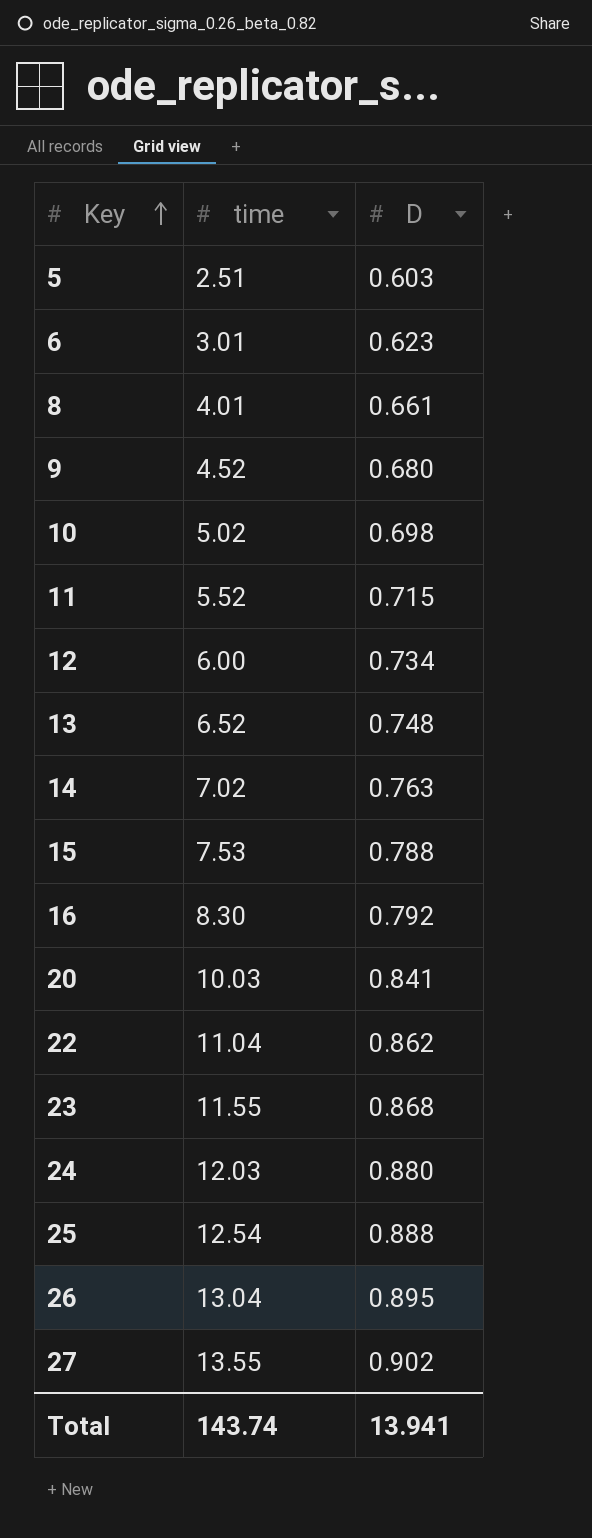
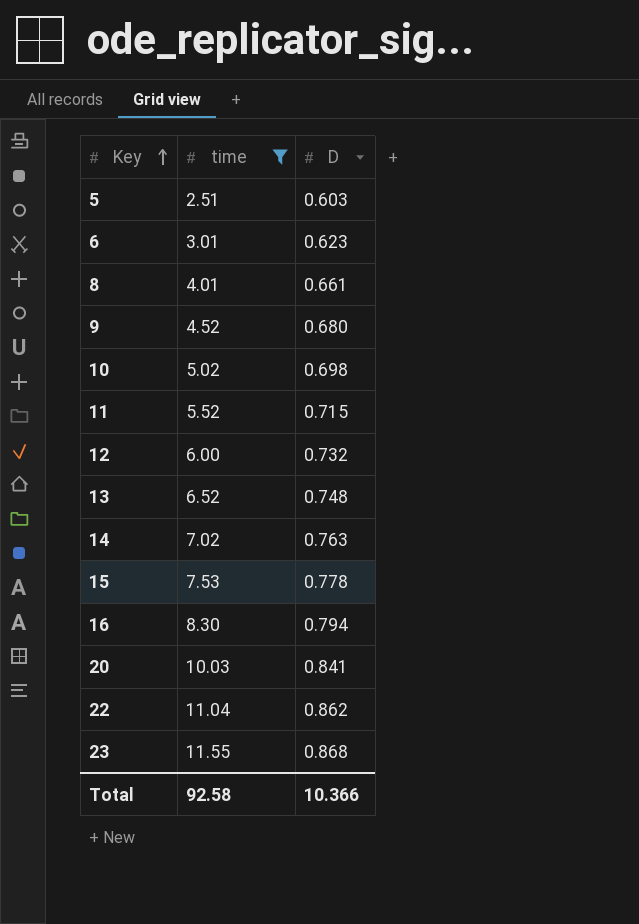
filter: none -> time <= 11.55
12 | D: 0.734 -> 0.732
15 | D: 0.788 -> 0.778
16 | D: 0.792 -> 0.794
Total | time: 143.74 -> 92.58
Total | D: 13.941 -> 10.366

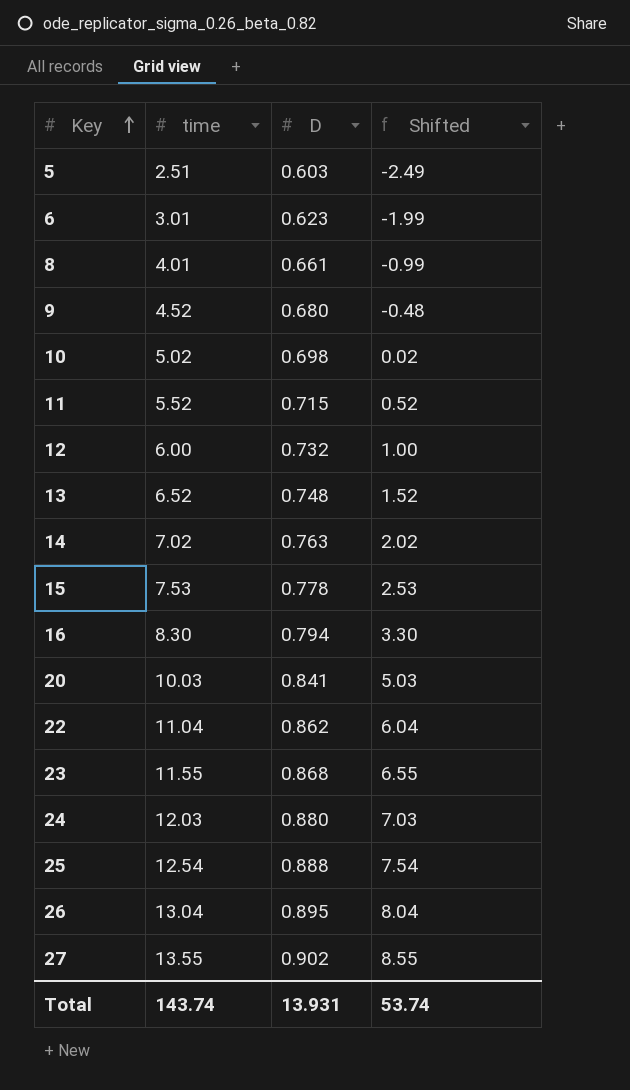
filter: time <= 11.55 -> none
column Shifted | formula: none -> [time] - 5
Total | time: 92.58 -> 143.74
Total | D: 10.366 -> 13.931

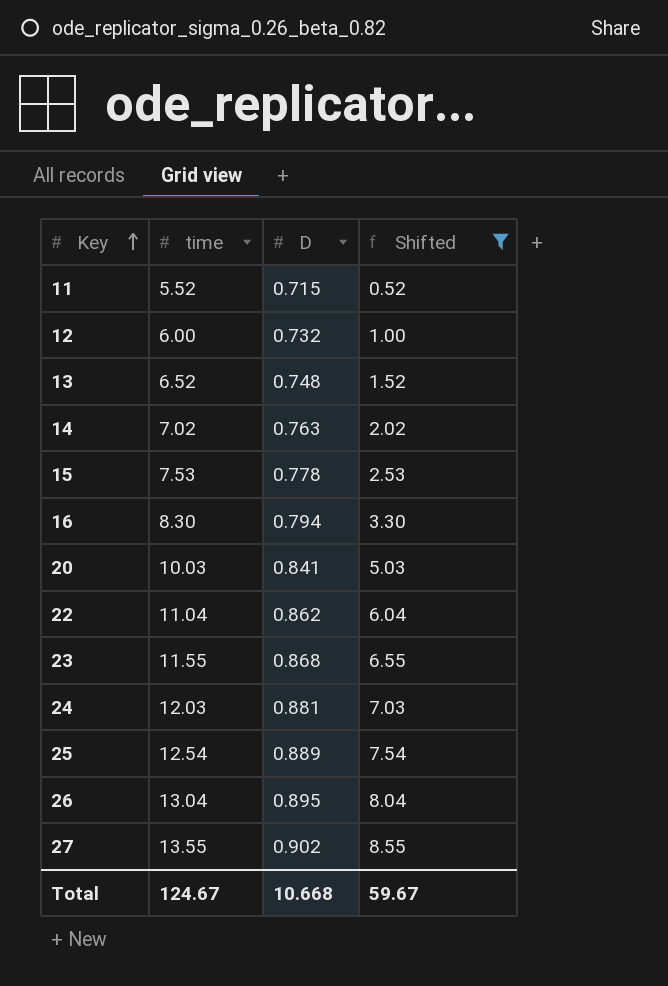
filter: none -> Shifted >= 0.52
24 | D: 0.880 -> 0.881
25 | D: 0.888 -> 0.889
Total | time: 143.74 -> 124.67
Total | D: 13.931 -> 10.668
Total | Shifted: 53.74 -> 59.67

